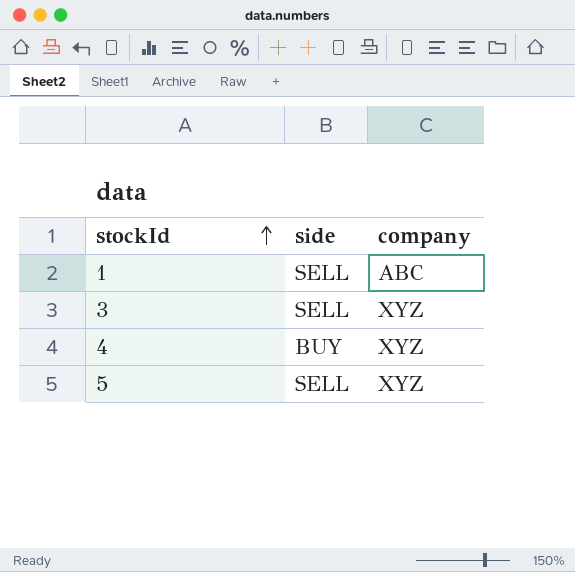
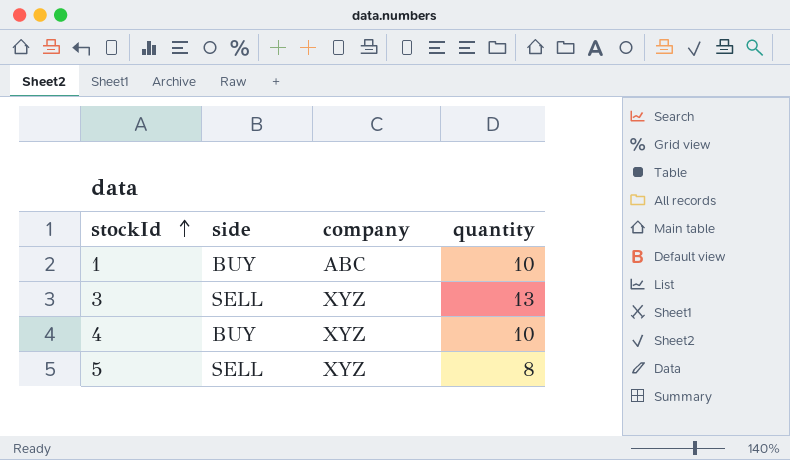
column quantity | position: none -> 4
1 | side: SELL -> BUY

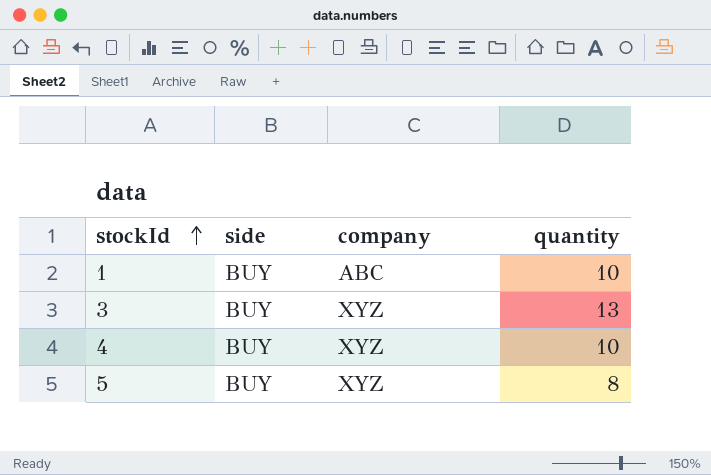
3 | side: SELL -> BUY
5 | side: SELL -> BUY

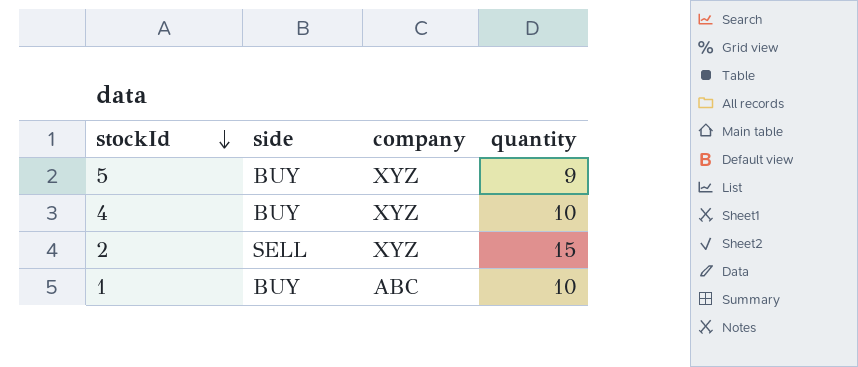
row order: stockId ascending -> stockId descending
row 3: BUY | XYZ | 13 -> none
5 | quantity: 8 -> 9
row 2: none -> SELL | XYZ | 15

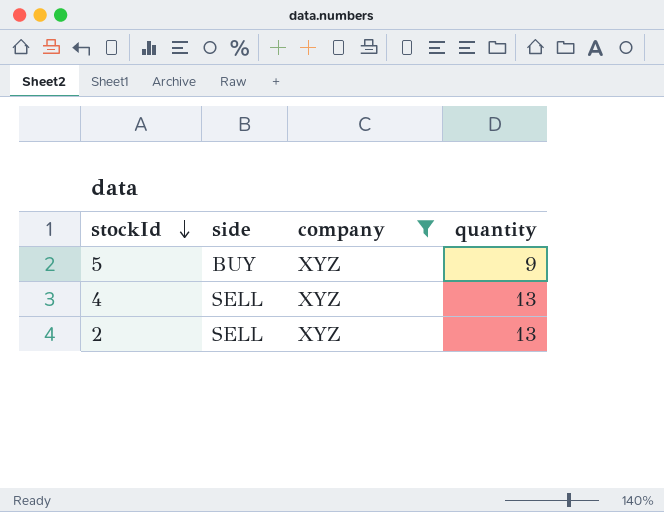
filter: none -> company = XYZ
4 | side: BUY -> SELL
4 | quantity: 10 -> 13
2 | quantity: 15 -> 13

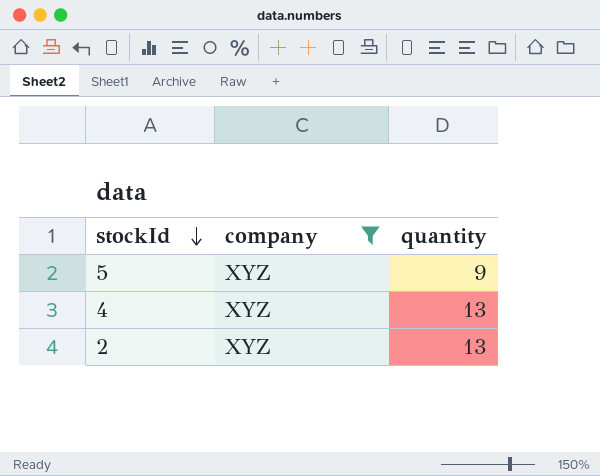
column side | position: 2 -> none

